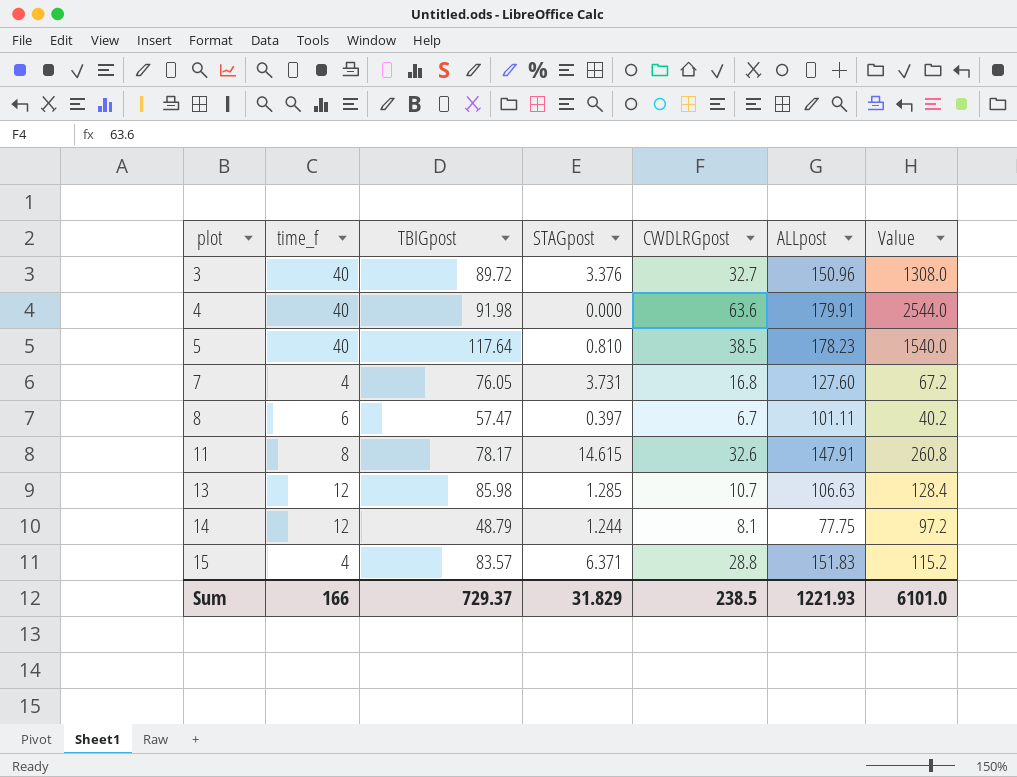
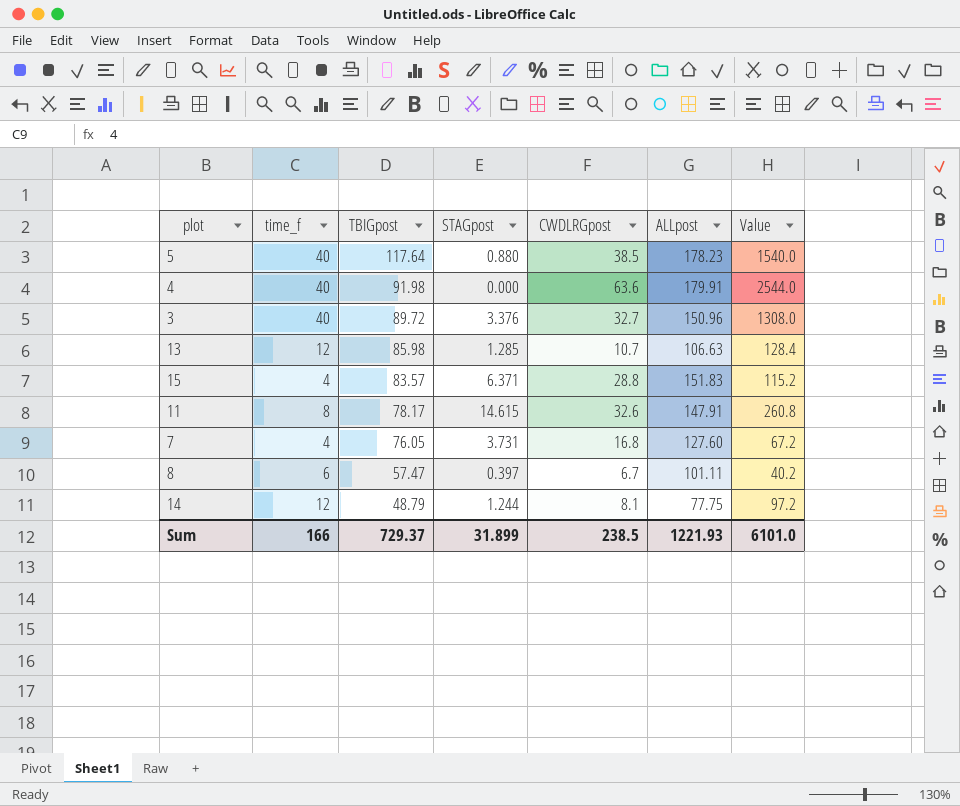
row order: plot ascending -> TBIGpost descending
5 | STAGpost: 0.810 -> 0.880
Sum | STAGpost: 31.829 -> 31.899

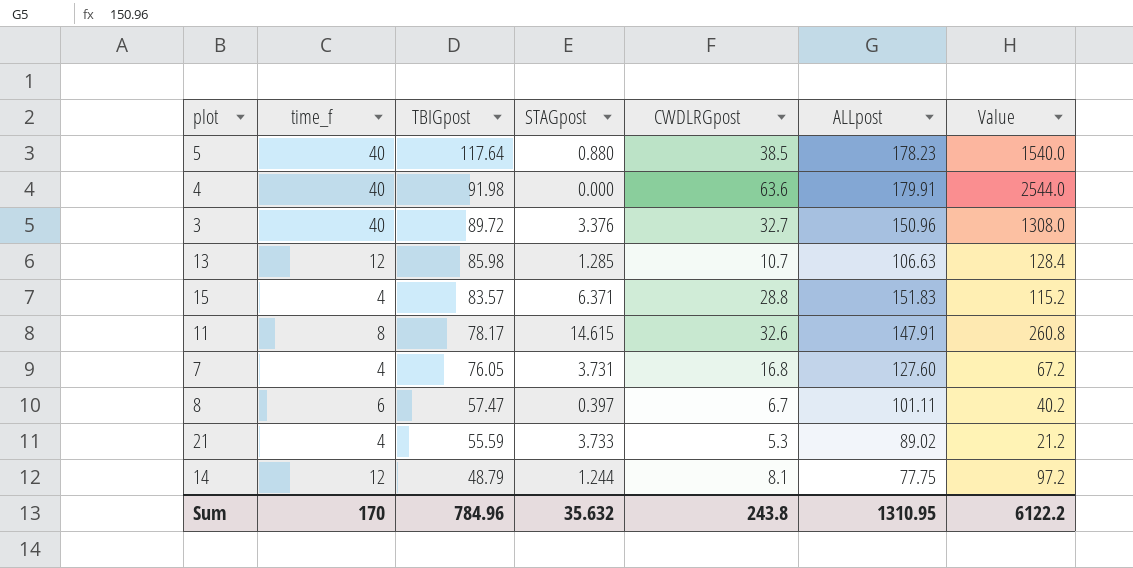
row 21: none -> 4 | 55.59 | 3.733 | 5.3 | 89.02 | 21.2
Sum | time_f: 166 -> 170
Sum | TBIGpost: 729.37 -> 784.96
Sum | STAGpost: 31.899 -> 35.632
Sum | CWDLRGpost: 238.5 -> 243.8
Sum | ALLpost: 1221.93 -> 1310.95
Sum | Value: 6101.0 -> 6122.2

